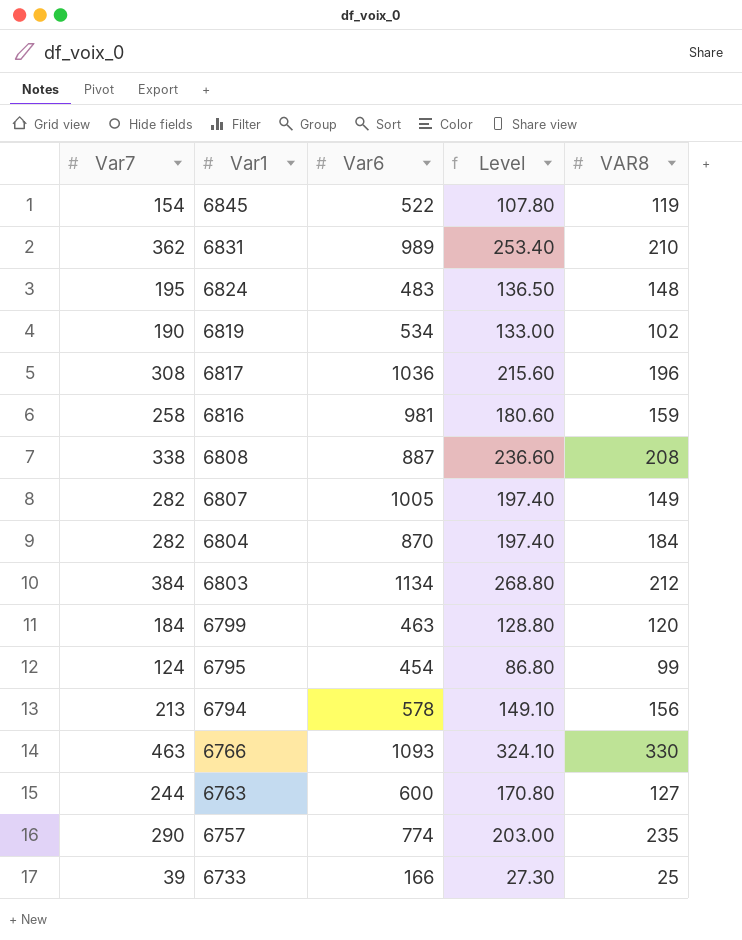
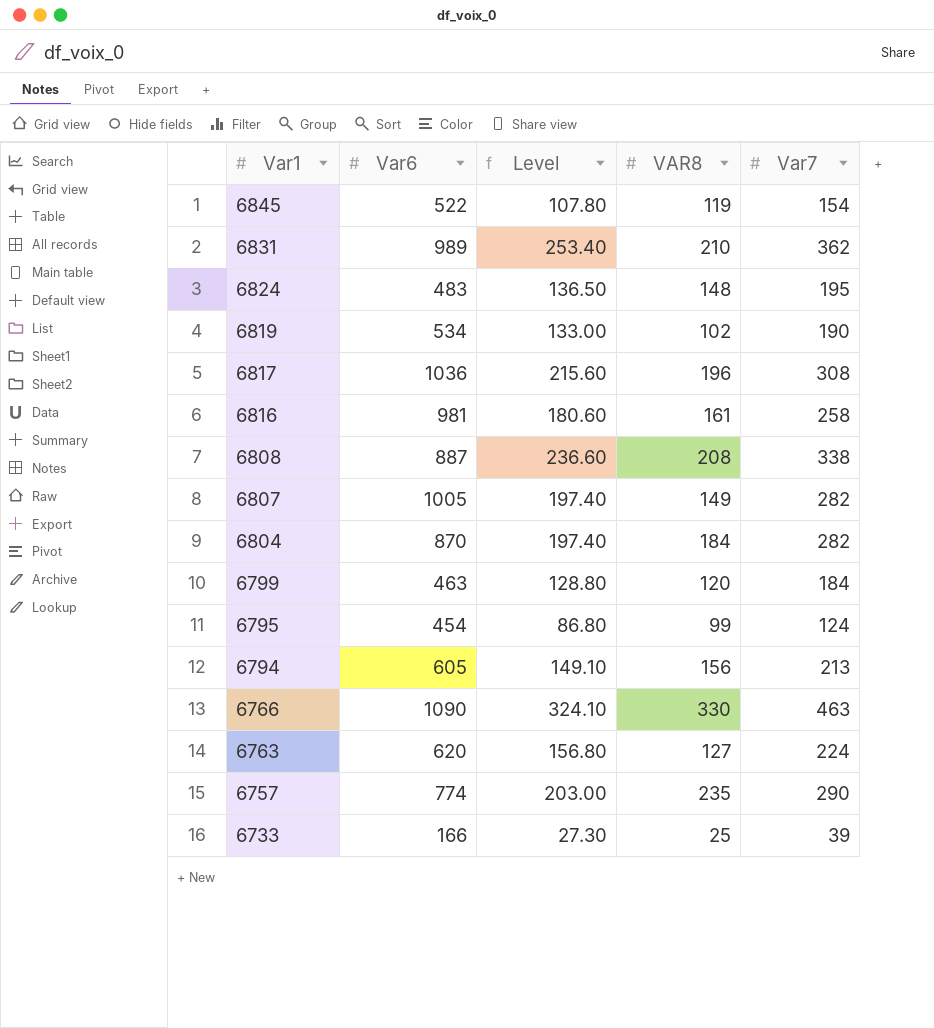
column Var7 | position: 1 -> 5
row 6803: 384 | 1134 | 268.80 | 212 -> none
6816 | VAR8: 159 -> 161
6794 | Var6: 578 -> 605
6766 | Var6: 1093 -> 1090
6763 | Var6: 600 -> 620
6763 | Level: 170.80 -> 156.80
6763 | Var7: 244 -> 224

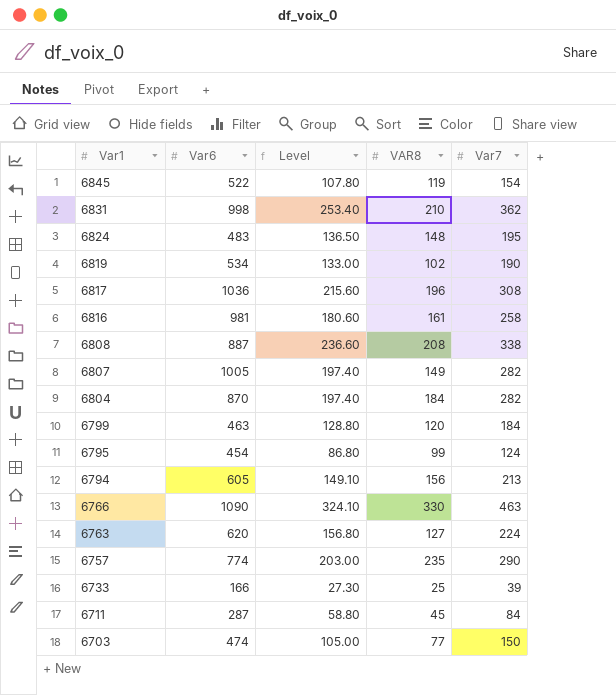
6831 | Var6: 989 -> 998
row 6711: none -> 287 | 58.80 | 45 | 84
row 6703: none -> 474 | 105.00 | 77 | 150

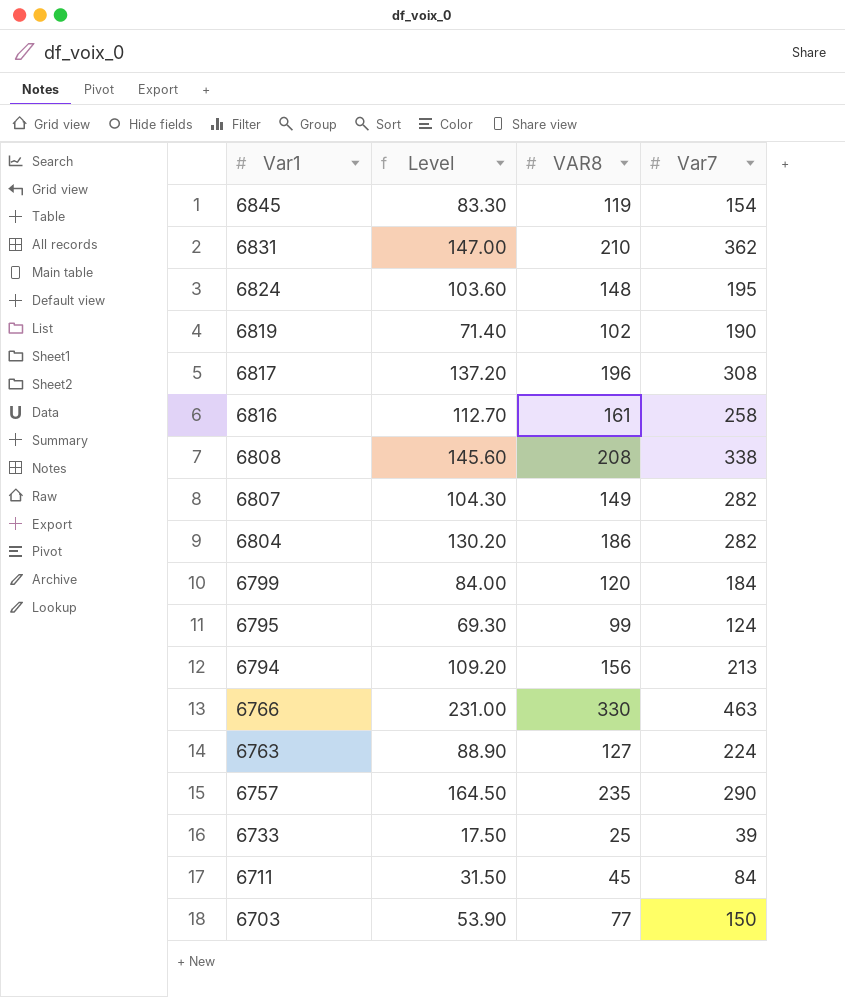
column Var6 | position: 2 -> none
column Level | formula: [Var7] * 0.7 -> [VAR8] * 0.7
6804 | VAR8: 184 -> 186

